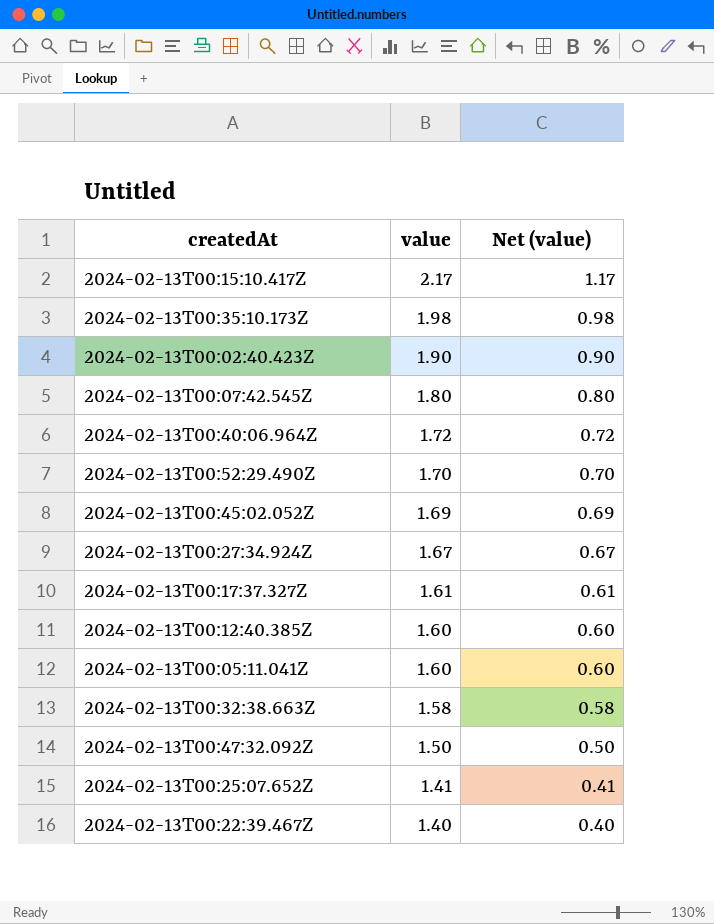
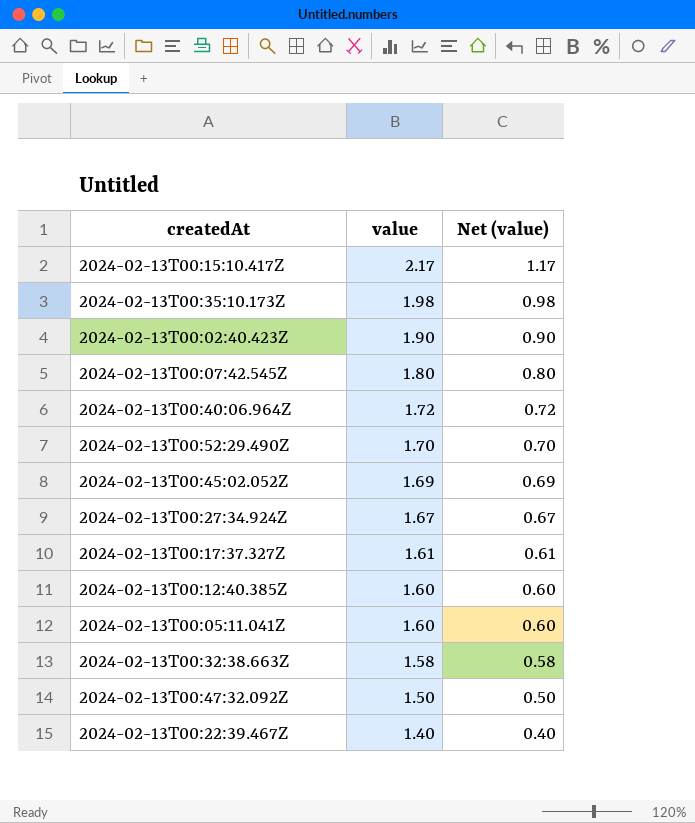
row 2024-02-13T00:25:07.652Z: 1.41 | 0.41 -> none

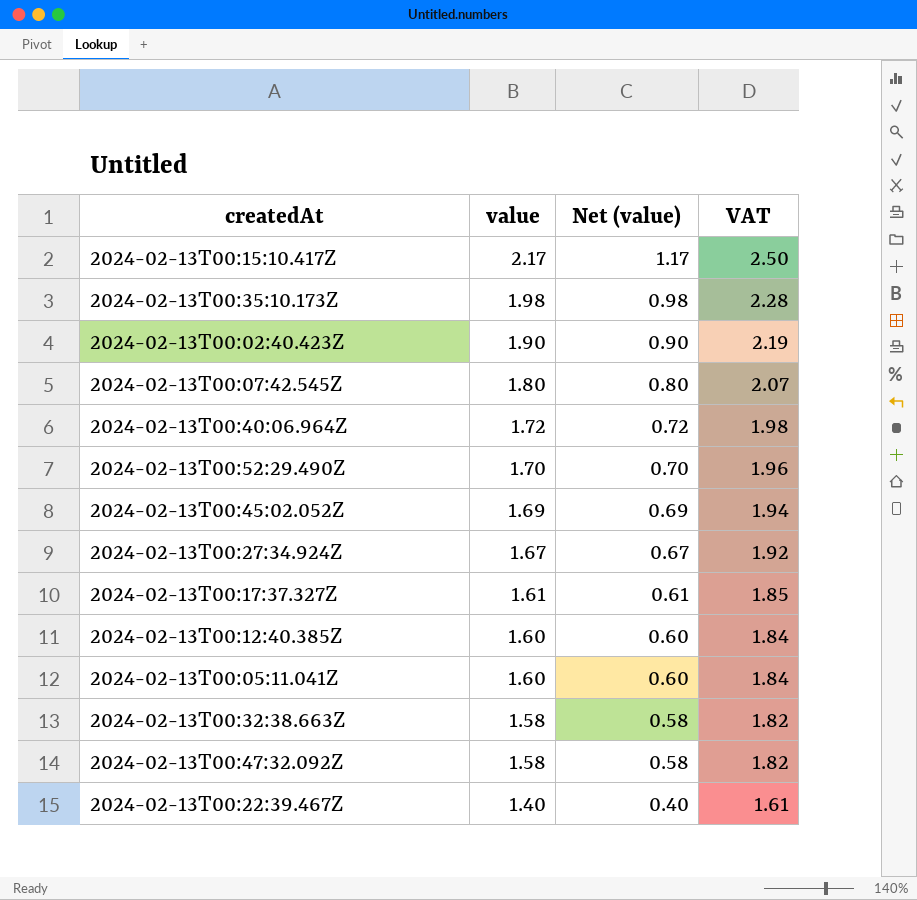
column VAT | formula: none -> [value] * 1.15
2024-02-13T00:47:32.092Z | value: 1.50 -> 1.58
2024-02-13T00:47:32.092Z | Net (value): 0.50 -> 0.58

